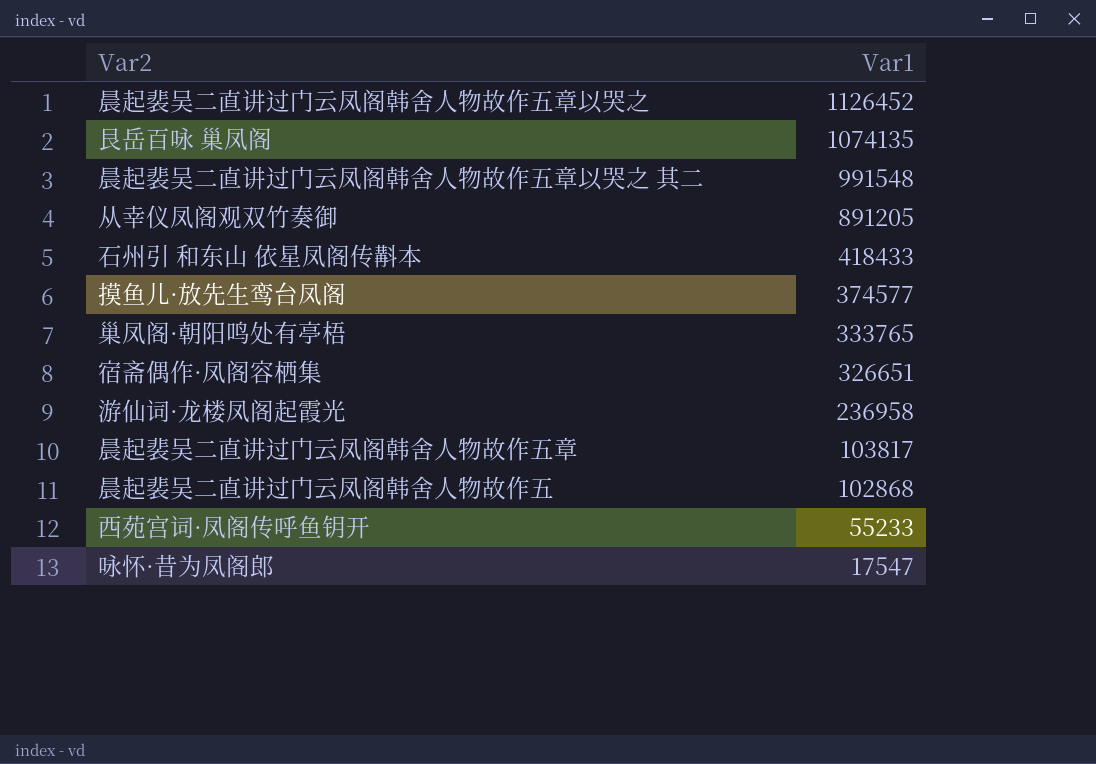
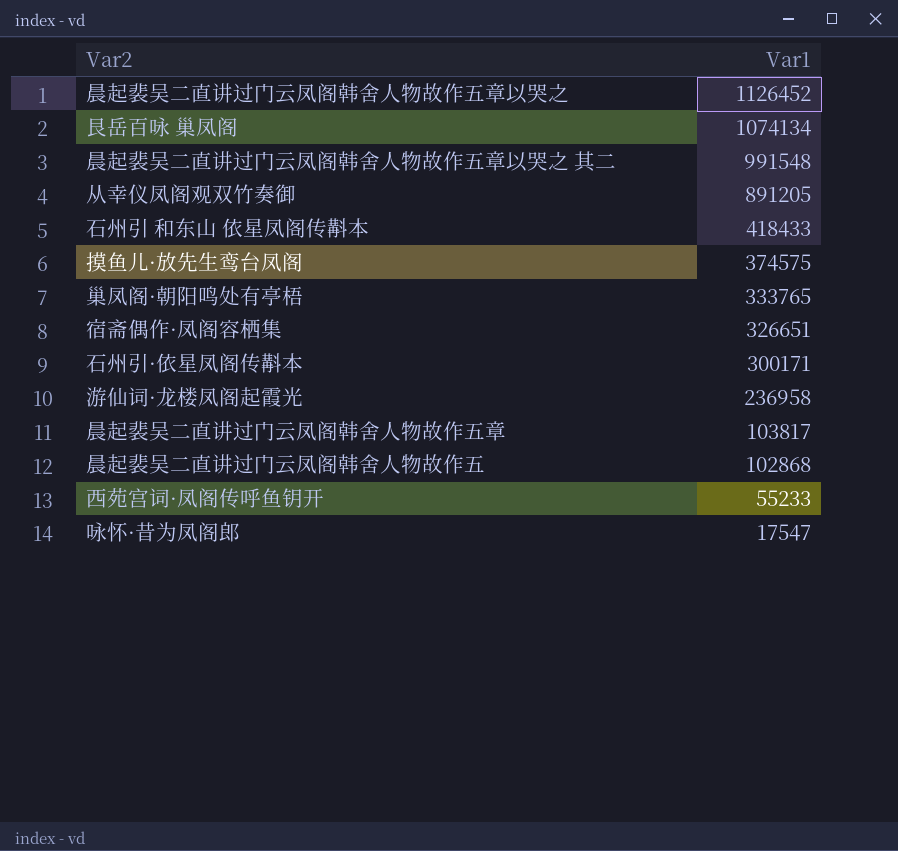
艮岳百咏 巢凤阁 | Var1: 1074135 -> 1074134
摸鱼儿·放先生鸾台凤阁 | Var1: 374577 -> 374575
row 石州引·依星凤阁传斠本: none -> 300171

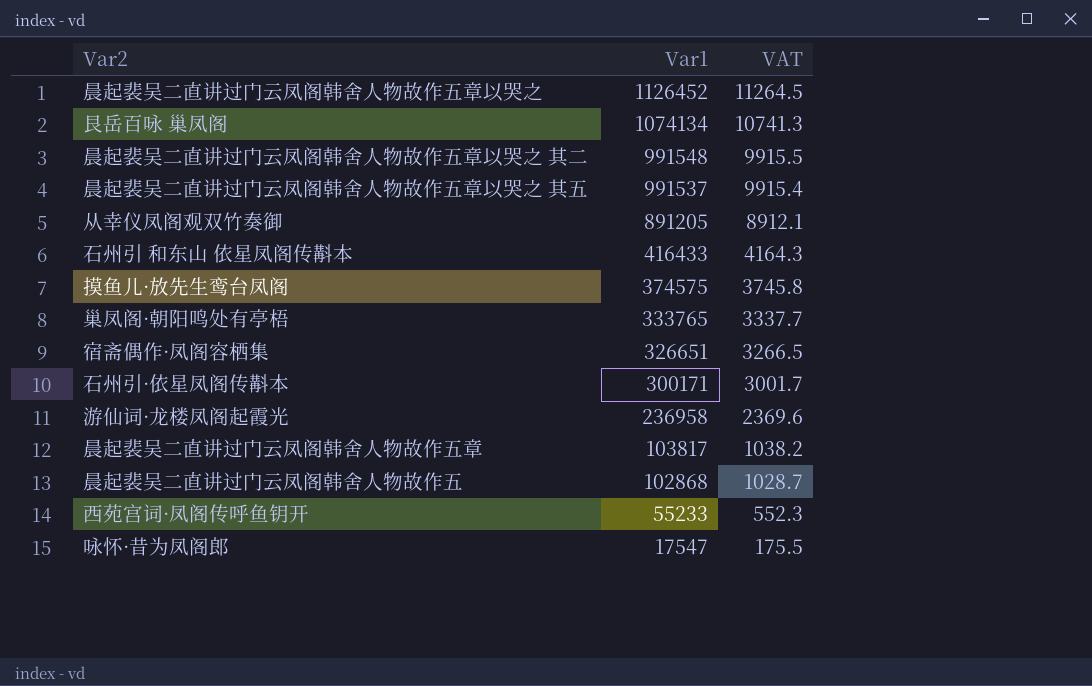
column VAT | formula: none -> [Var1] * 0.01
row 晨起裴吴二直讲过门云凤阁韩舍人物故作五章以哭之 其五: none -> 991537 | 9915.4
石州引 和东山 依星凤阁传斠本 | Var1: 418433 -> 416433

